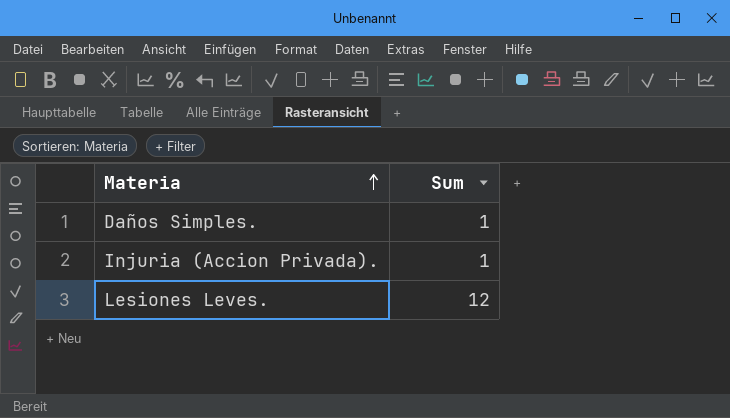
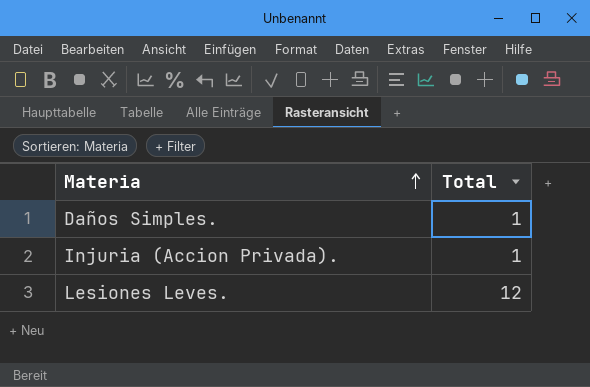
column name: Sum -> Total

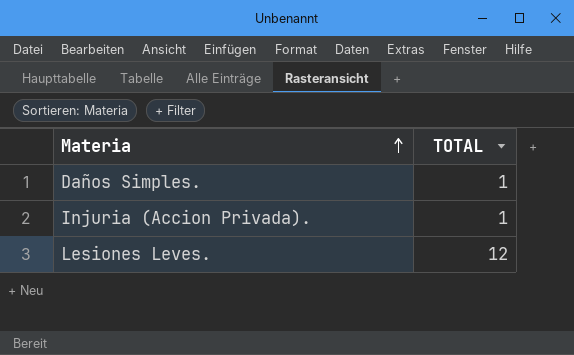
column name: Total -> TOTAL

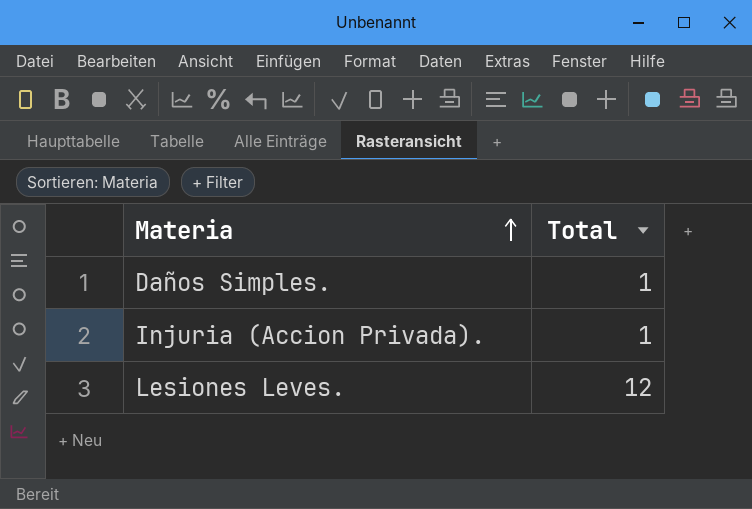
column name: TOTAL -> Total

